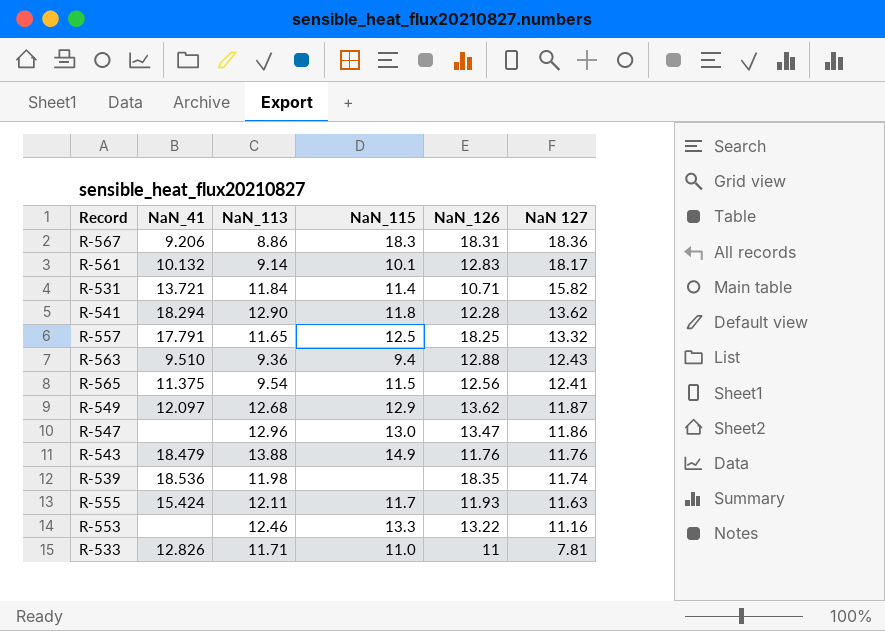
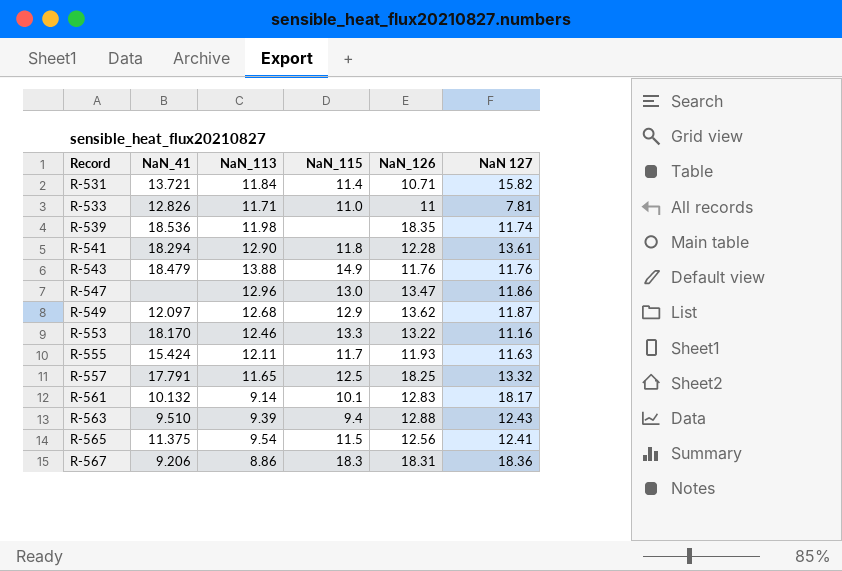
row order: NaN 127 descending -> Record ascending
R-541 | NaN 127: 13.62 -> 13.61
R-553 | NaN_41: none -> 18.170
R-563 | NaN_113: 9.36 -> 9.39

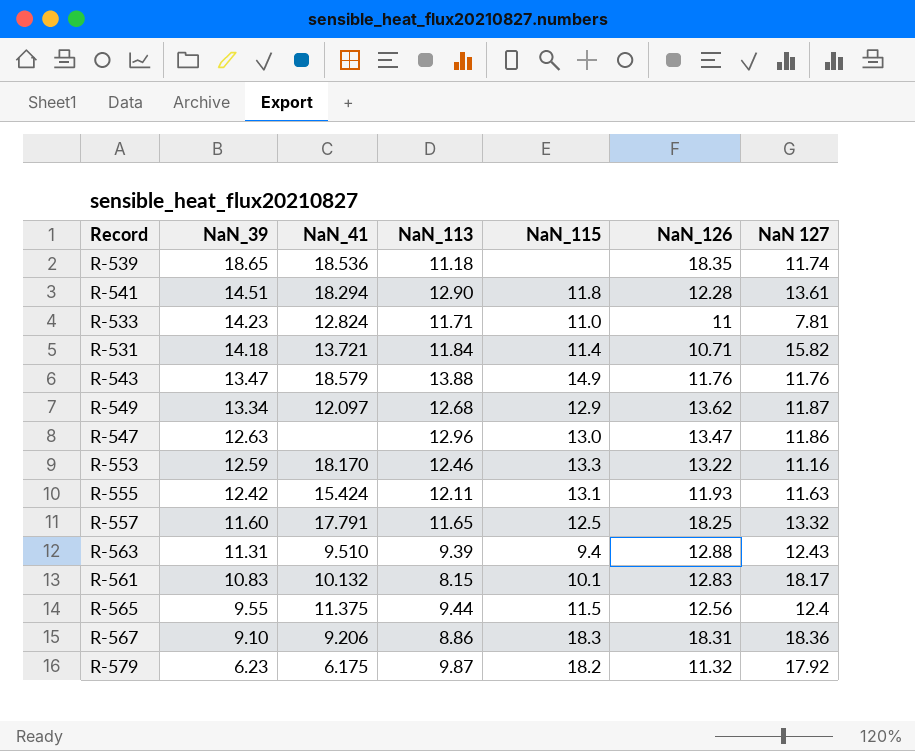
row order: Record ascending -> NaN_39 descending
column NaN_39 | position: none -> 2
R-539 | NaN_113: 11.98 -> 11.18
R-533 | NaN_41: 12.826 -> 12.824
R-543 | NaN_41: 18.479 -> 18.579
R-555 | NaN_115: 11.7 -> 13.1
R-561 | NaN_113: 9.14 -> 8.15
R-565 | NaN_113: 9.54 -> 9.44
R-565 | NaN 127: 12.41 -> 12.4
row R-579: none -> 6.23 | 6.175 | 9.87 | 18.2 | 11.32 | 17.92

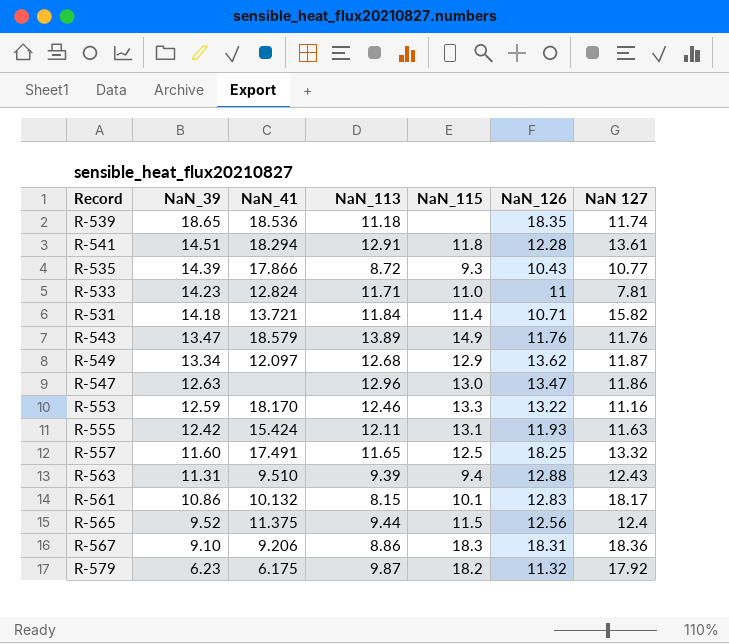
R-541 | NaN_113: 12.90 -> 12.91
row R-535: none -> 14.39 | 17.866 | 8.72 | 9.3 | 10.43 | 10.77
R-543 | NaN_113: 13.88 -> 13.89
R-557 | NaN_41: 17.791 -> 17.491
R-561 | NaN_39: 10.83 -> 10.86
R-565 | NaN_39: 9.55 -> 9.52

